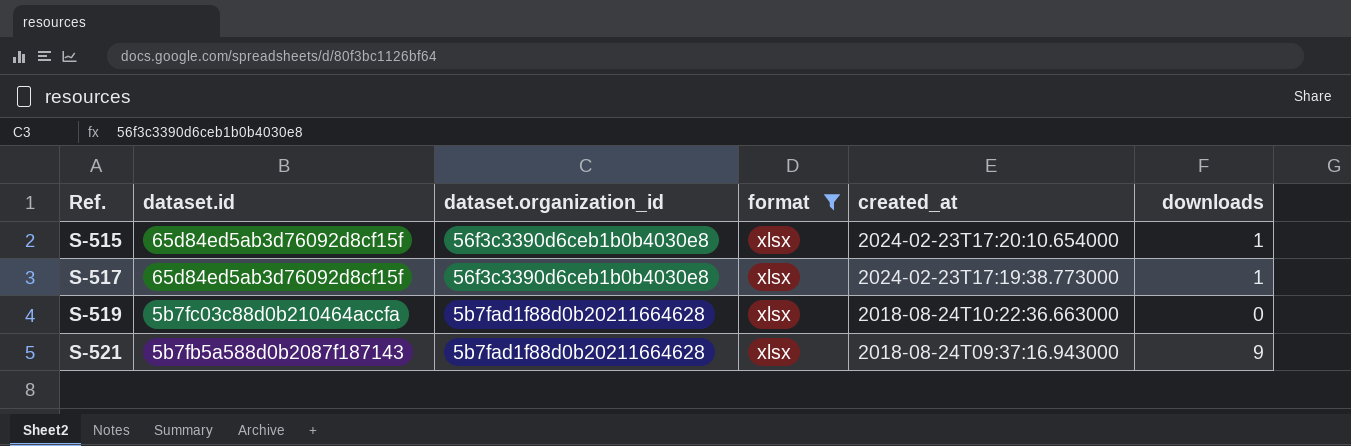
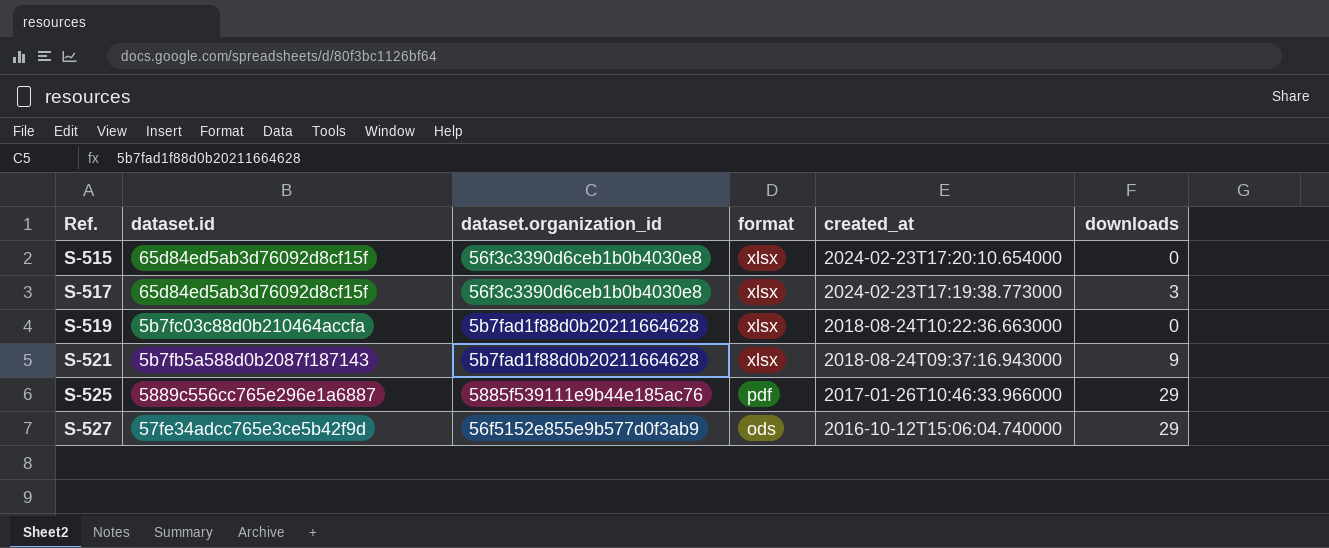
filter: format = xlsx -> none
S-515 | downloads: 1 -> 0
S-517 | downloads: 1 -> 3

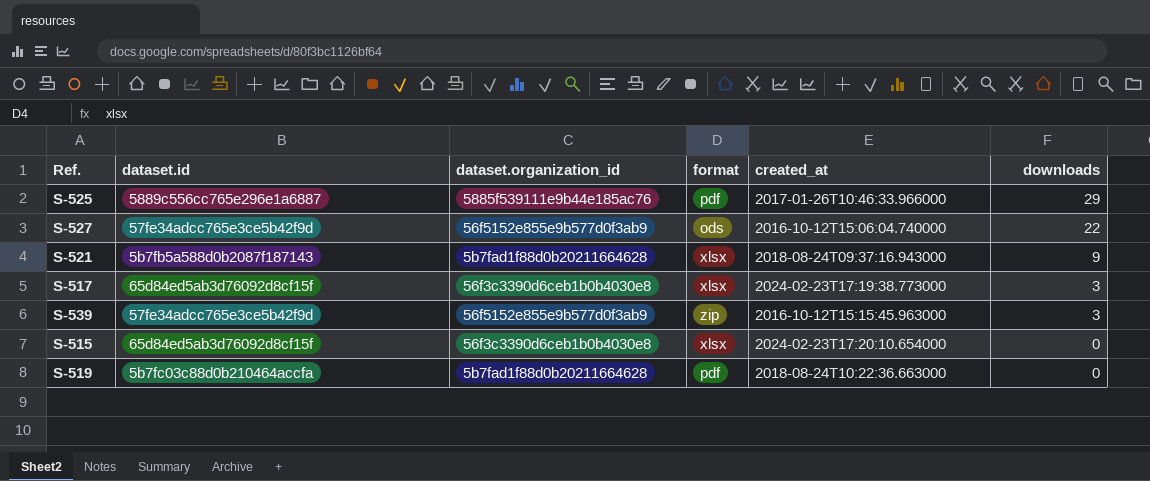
row order: Ref. ascending -> downloads descending
S-527 | downloads: 29 -> 22
row S-539: none -> 57fe34adcc765e3ce5b42f9d | 56f5152e855e9b577d0f3ab9 | zip | 2016-10-12T15:15:45.963000 | 3
S-519 | format: xlsx -> pdf

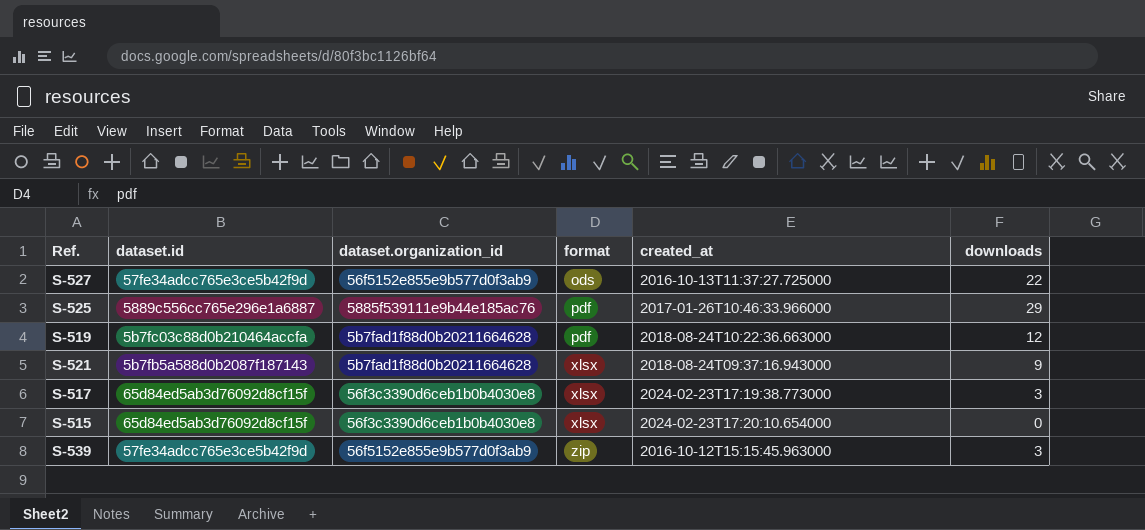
row order: downloads descending -> format ascending
S-527 | created_at: 2016-10-12T15:06:04.740000 -> 2016-10-13T11:37:27.725000
S-519 | downloads: 0 -> 12

